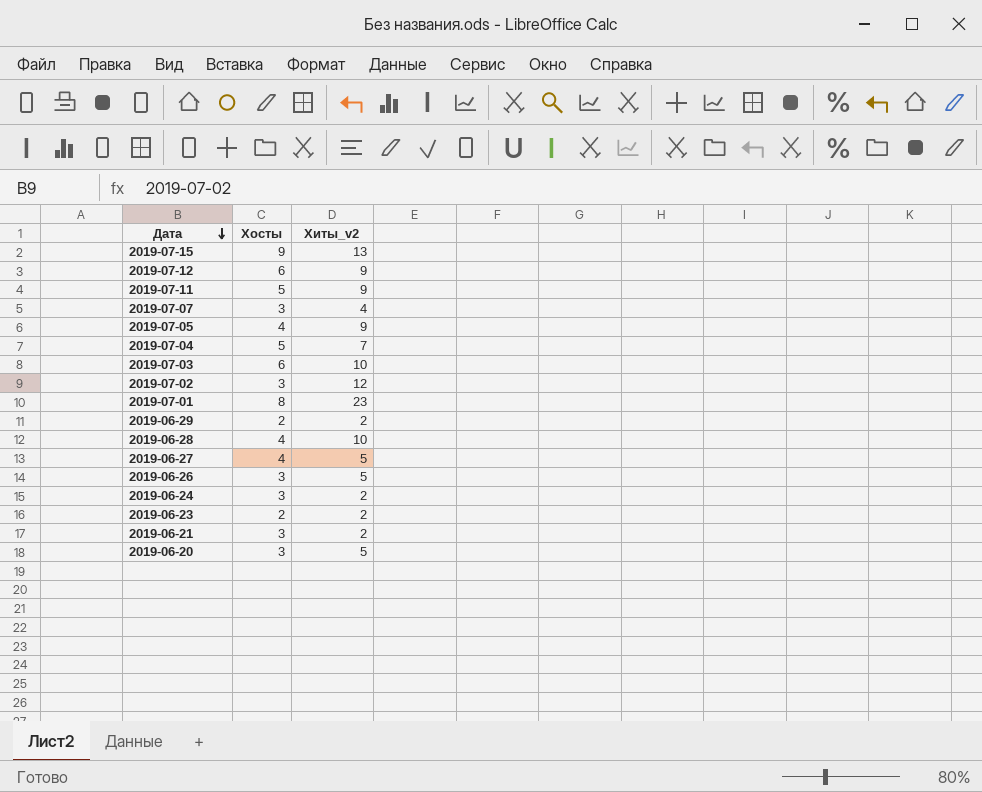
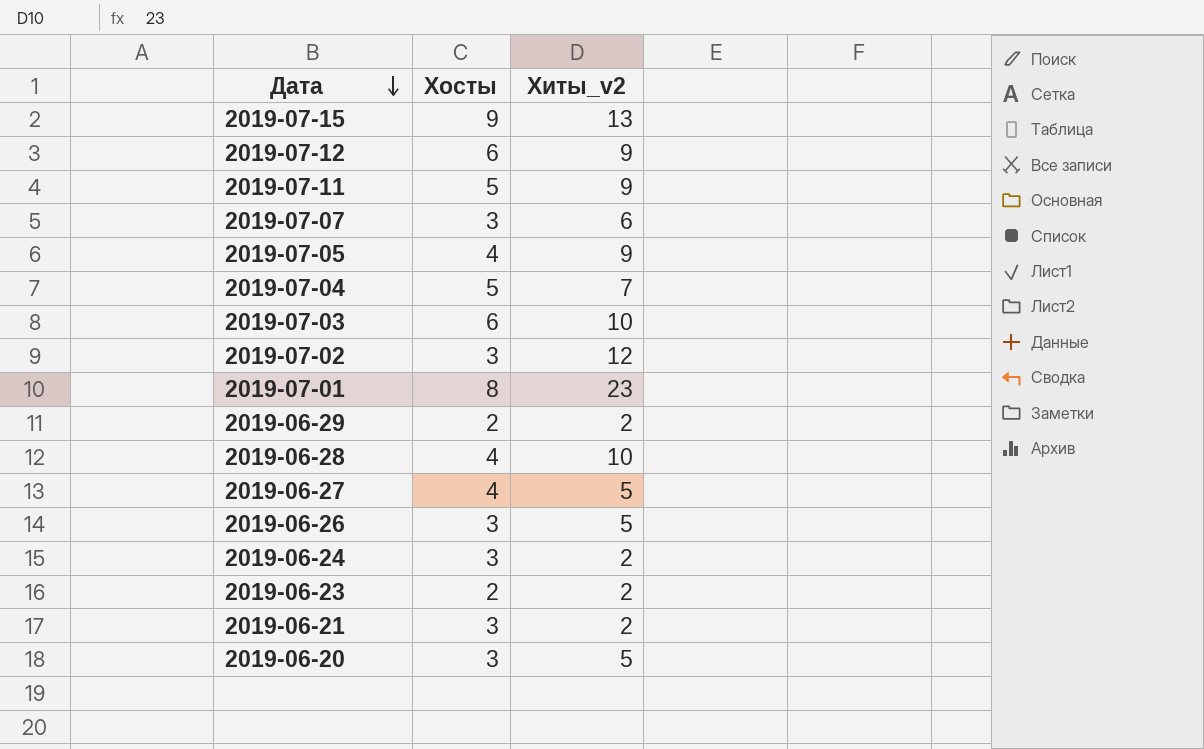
2019-07-07 | Хиты_v2: 4 -> 6

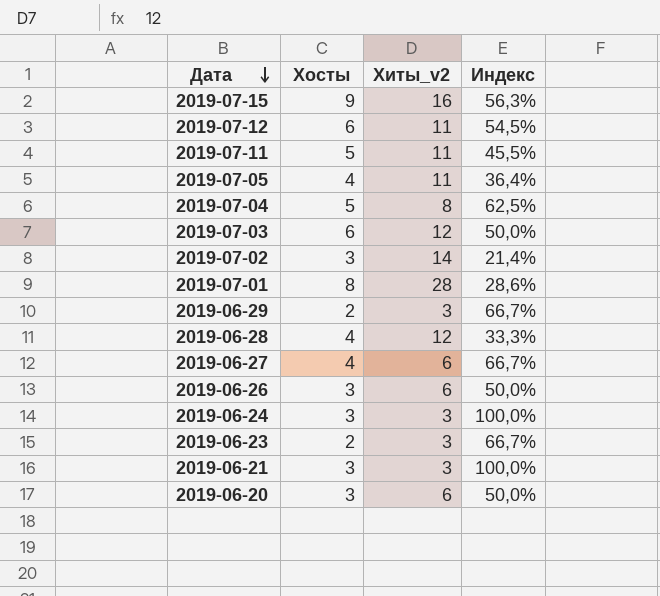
column Индекс | formula: none -> [Хосты] / [Хиты_v2]
row 2019-07-07: 3 | 6 -> none
2019-07-15 | Хиты_v2: 13 -> 16
2019-07-12 | Хиты_v2: 9 -> 11
2019-07-11 | Хиты_v2: 9 -> 11
2019-07-05 | Хиты_v2: 9 -> 11
2019-07-04 | Хиты_v2: 7 -> 8
2019-07-03 | Хиты_v2: 10 -> 12
2019-07-02 | Хиты_v2: 12 -> 14
2019-07-01 | Хиты_v2: 23 -> 28
2019-06-29 | Хиты_v2: 2 -> 3
2019-06-28 | Хиты_v2: 10 -> 12
2019-06-27 | Хиты_v2: 5 -> 6
2019-06-26 | Хиты_v2: 5 -> 6
2019-06-24 | Хиты_v2: 2 -> 3
2019-06-23 | Хиты_v2: 2 -> 3
2019-06-21 | Хиты_v2: 2 -> 3
2019-06-20 | Хиты_v2: 5 -> 6

